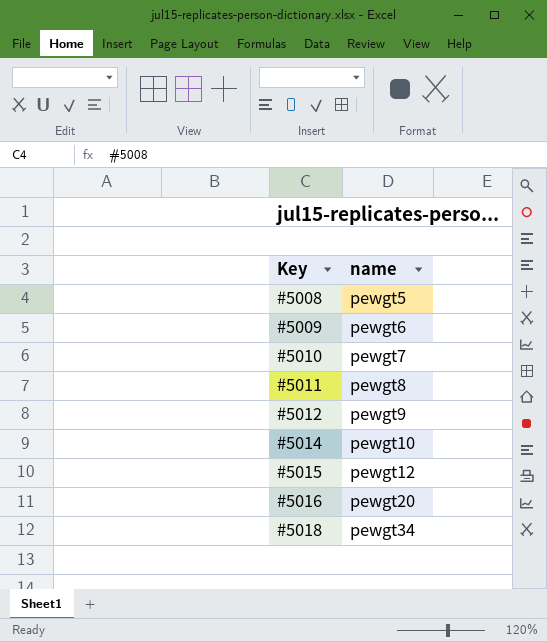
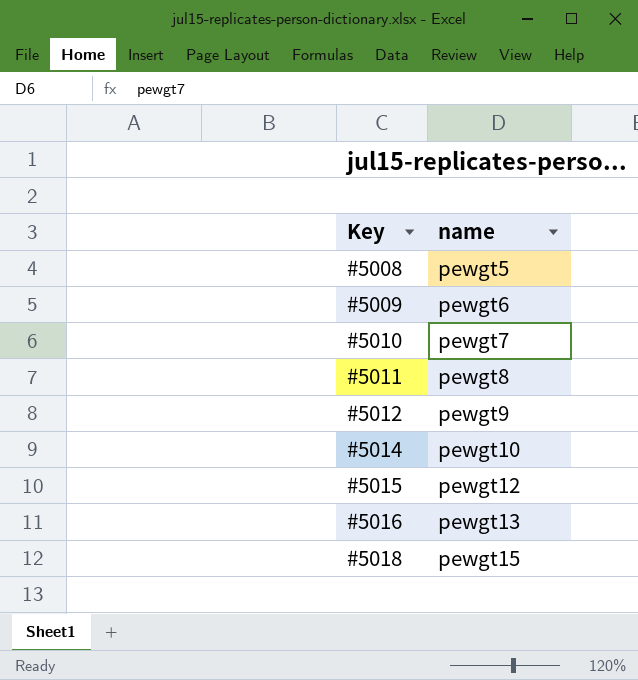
#5016 | name: pewgt20 -> pewgt13
#5018 | name: pewgt34 -> pewgt15

